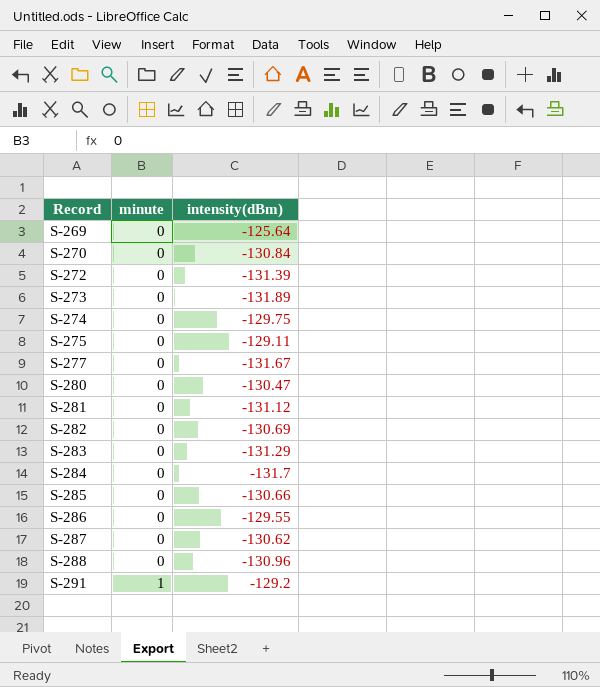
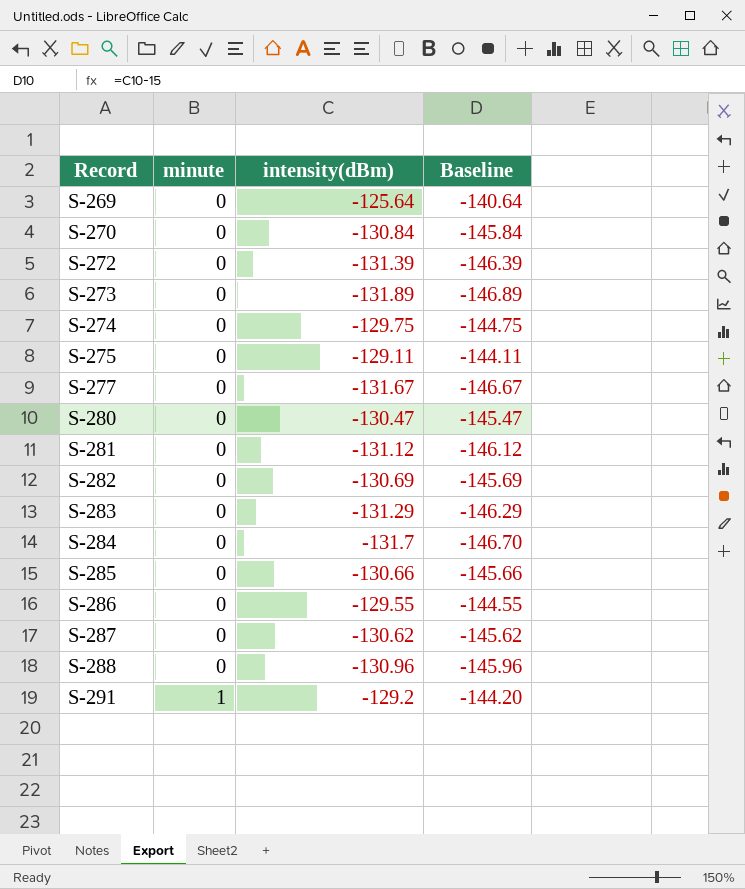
column Baseline | formula: none -> [intensity(dBm)] - 15

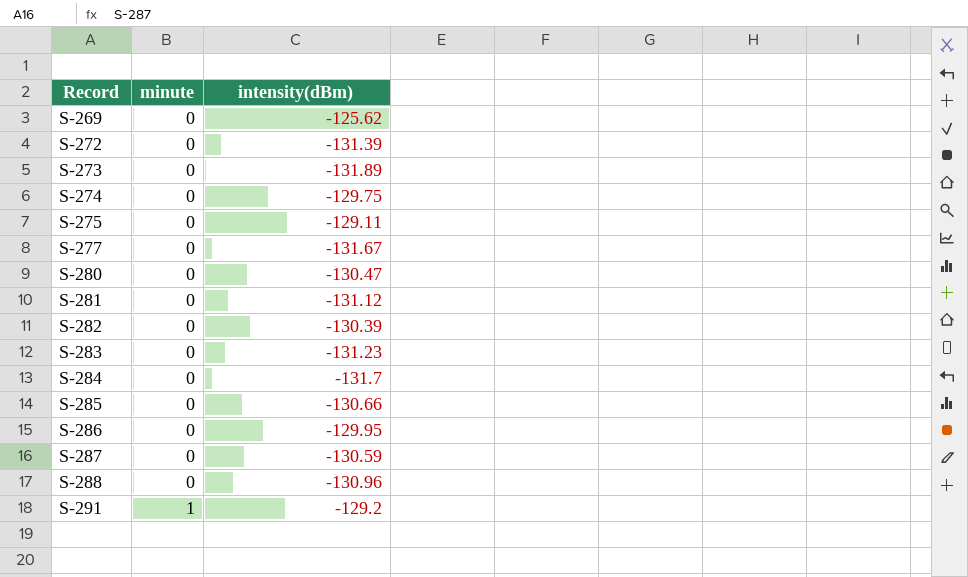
column Baseline | formula: [intensity(dBm)] - 15 -> none
row S-270: 0 | -130.84 | -145.84 -> none
S-269 | intensity(dBm): -125.64 -> -125.62
S-282 | intensity(dBm): -130.69 -> -130.39
S-283 | intensity(dBm): -131.29 -> -131.23
S-286 | intensity(dBm): -129.55 -> -129.95
S-287 | intensity(dBm): -130.62 -> -130.59

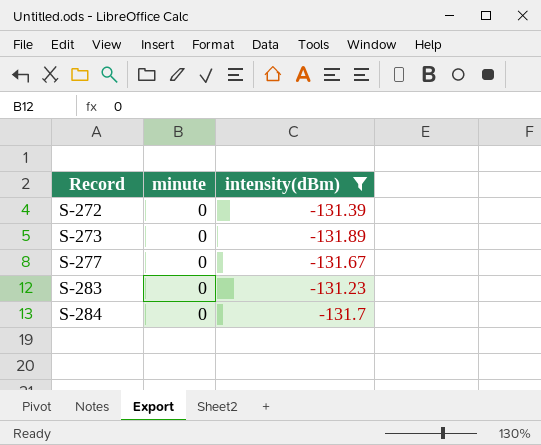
filter: none -> intensity(dBm) <= -131.23

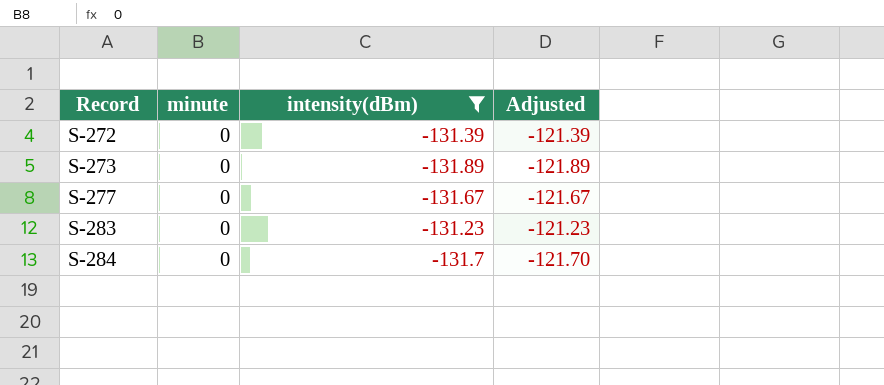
column Adjusted | formula: none -> [intensity(dBm)] + 10

